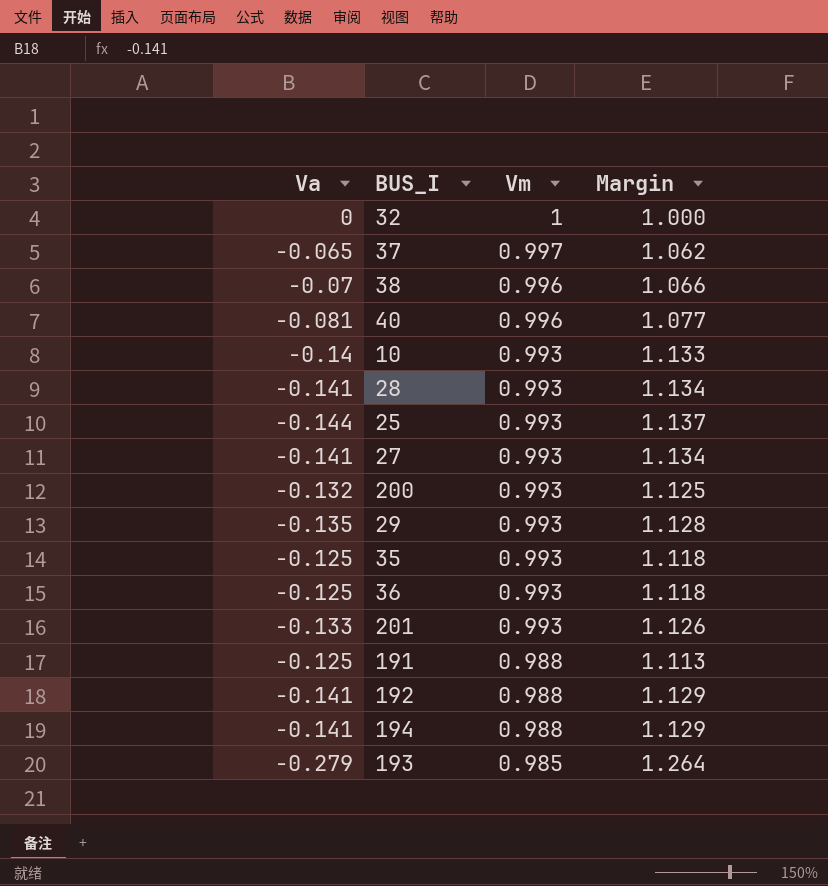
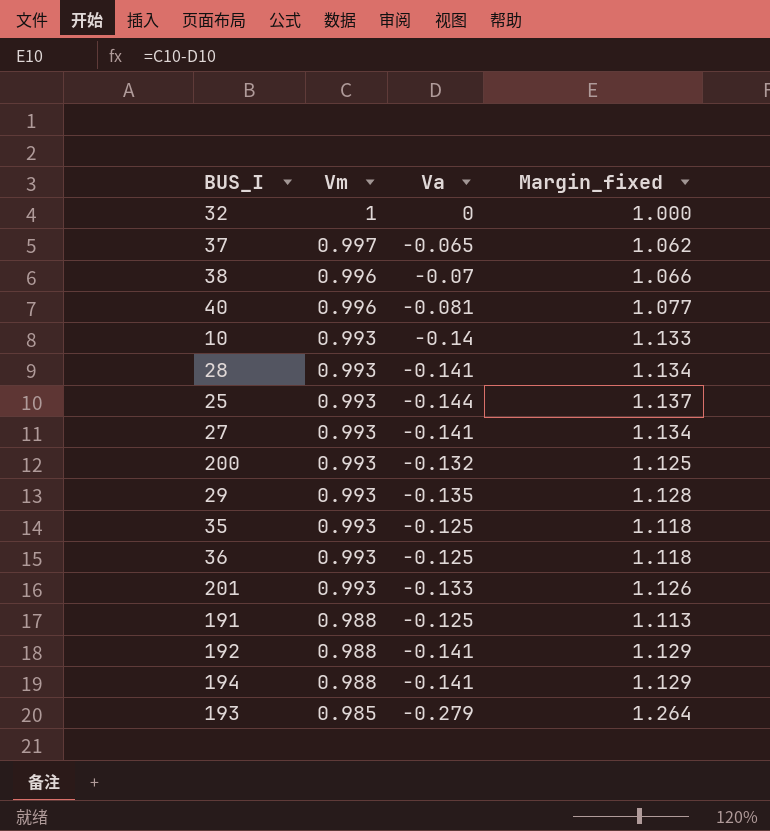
column Va | position: 1 -> 3
column name: Margin -> Margin_fixed

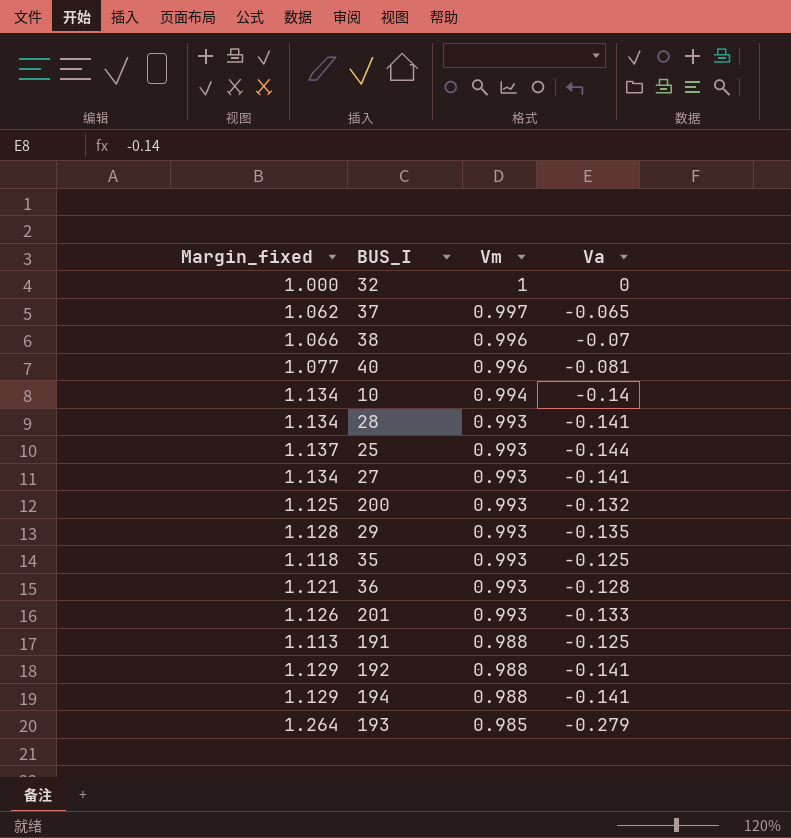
column Margin_fixed | position: 4 -> 1
10 | Margin_fixed: 1.133 -> 1.134
10 | Vm: 0.993 -> 0.994
36 | Margin_fixed: 1.118 -> 1.121
36 | Va: -0.125 -> -0.128

